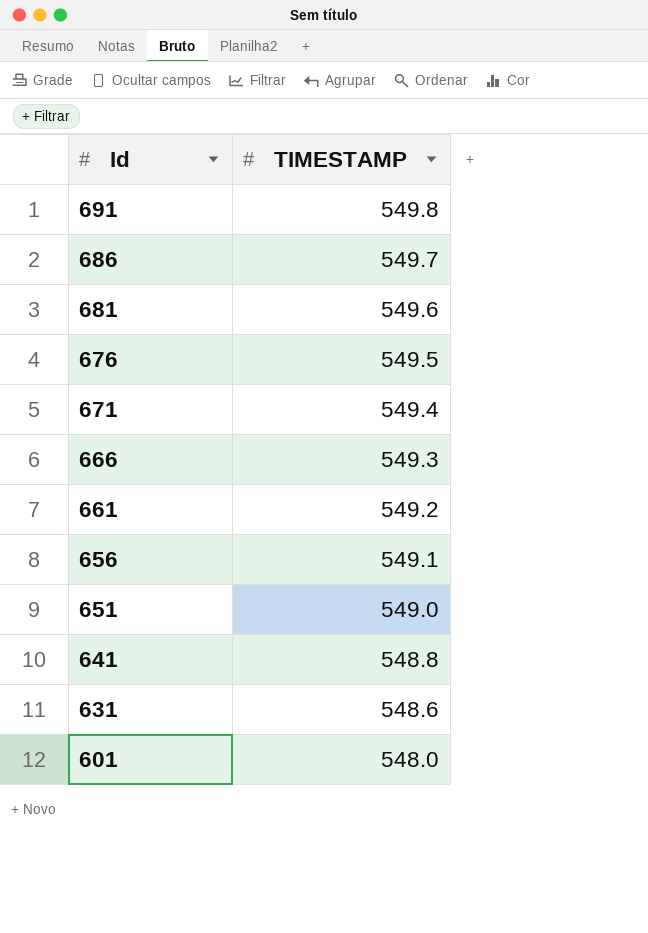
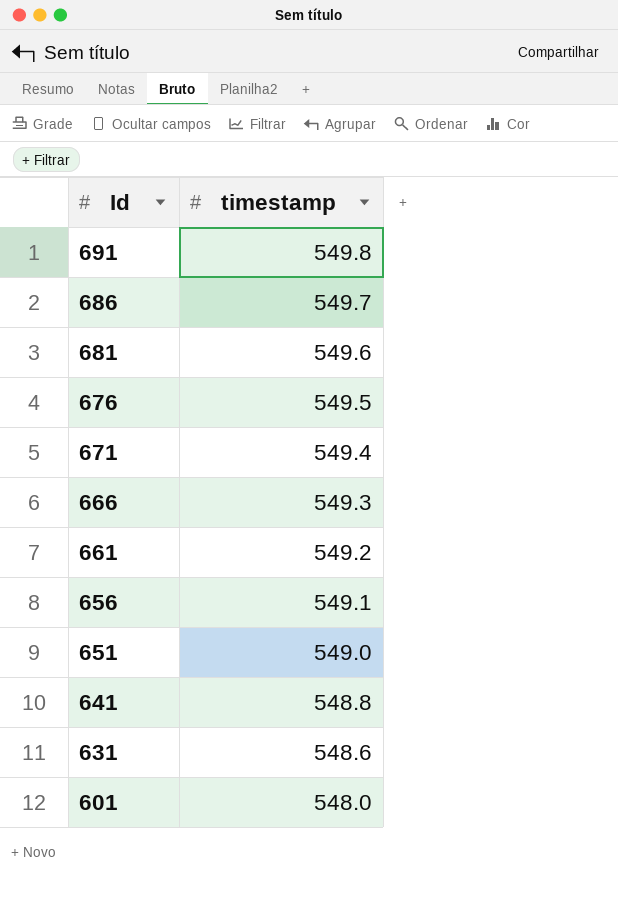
column name: TIMESTAMP -> timestamp

